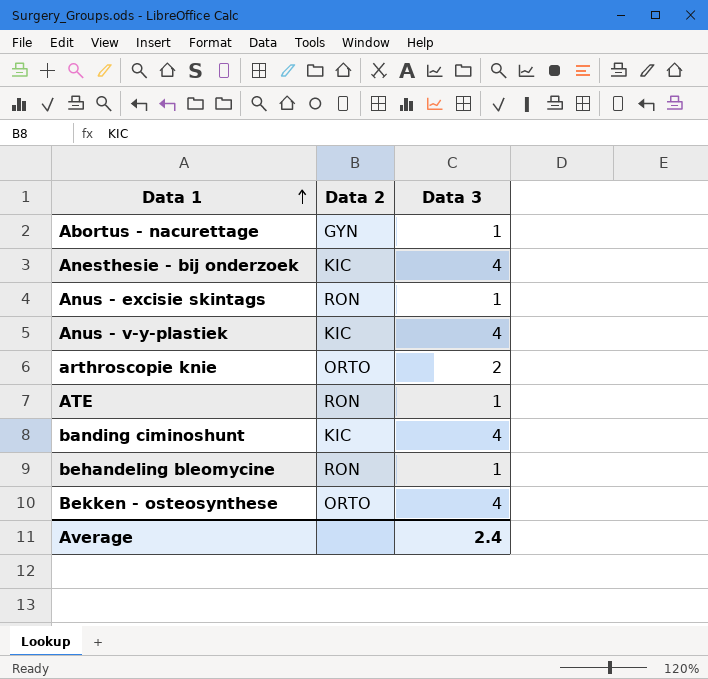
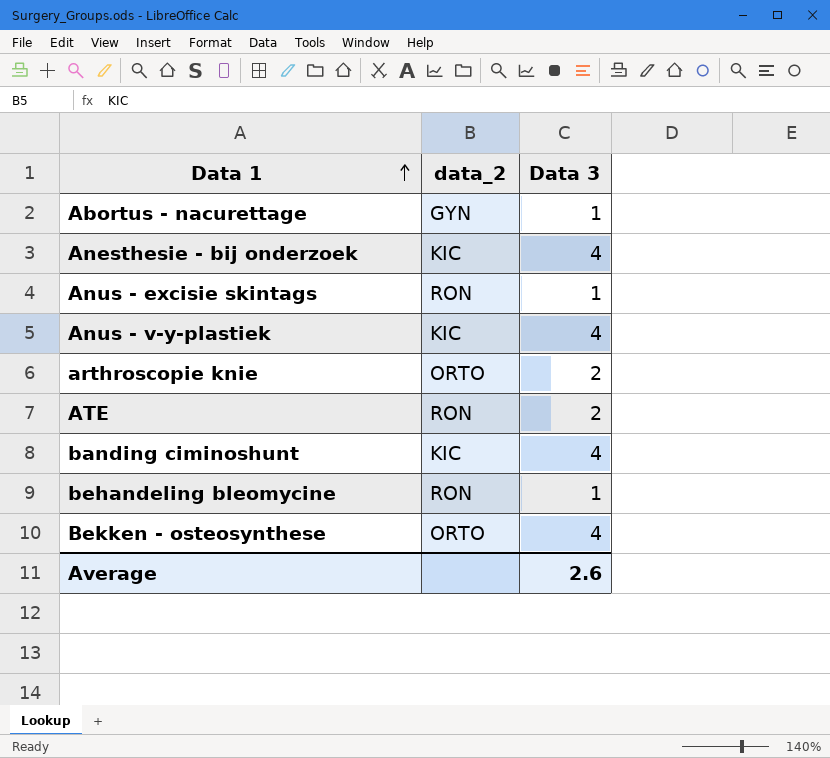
column name: Data 2 -> data_2
ATE | Data 3: 1 -> 2
Average | Data 3: 2.4 -> 2.6

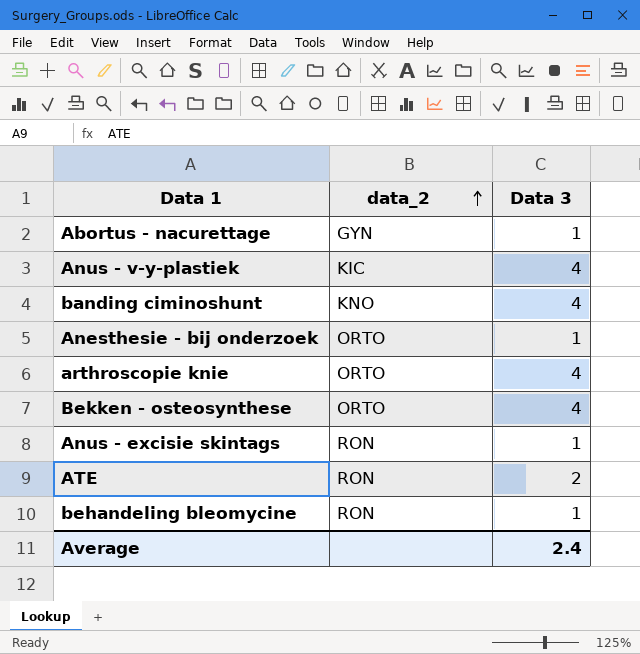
row order: Data 1 ascending -> data_2 ascending
banding ciminoshunt | data_2: KIC -> KNO
Anesthesie - bij onderzoek | data_2: KIC -> ORTO
Anesthesie - bij onderzoek | Data 3: 4 -> 1
arthroscopie knie | Data 3: 2 -> 4
Average | Data 3: 2.6 -> 2.4

